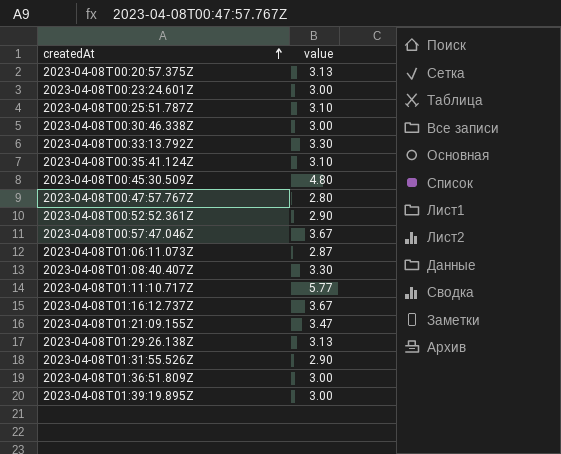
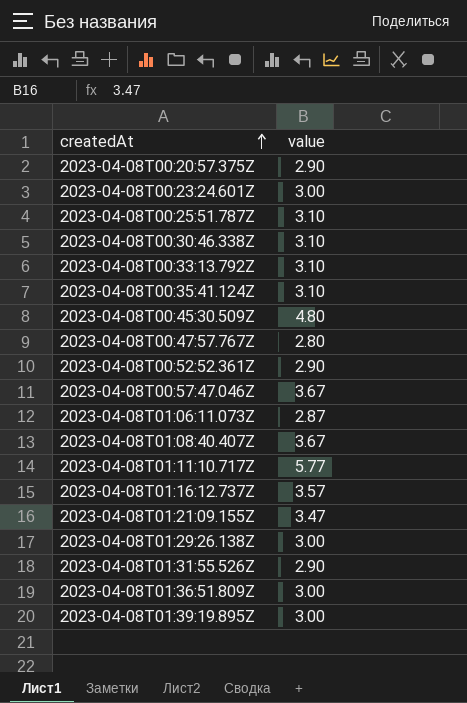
2023-04-08T00:20:57.375Z | value: 3.13 -> 2.90
2023-04-08T00:30:46.338Z | value: 3.00 -> 3.10
2023-04-08T00:33:13.792Z | value: 3.30 -> 3.10
2023-04-08T01:08:40.407Z | value: 3.30 -> 3.67
2023-04-08T01:16:12.737Z | value: 3.67 -> 3.57
2023-04-08T01:29:26.138Z | value: 3.13 -> 3.00

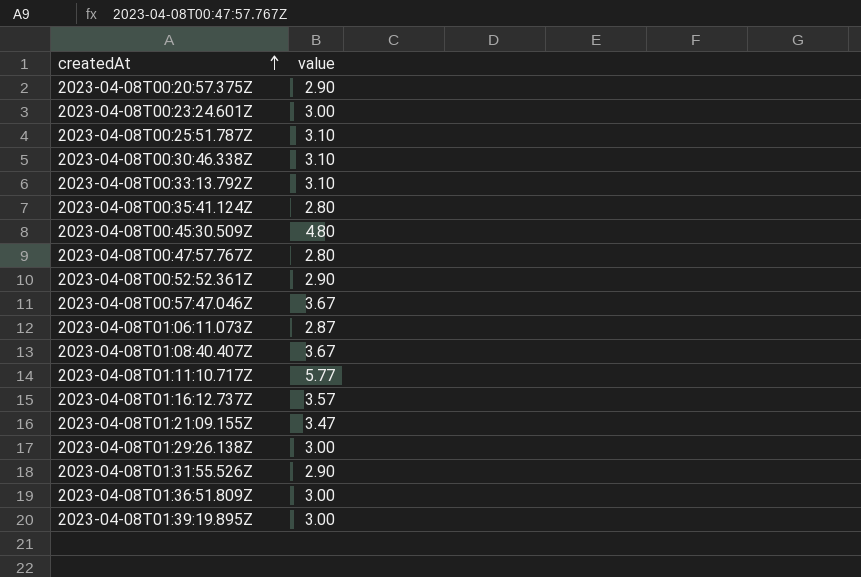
2023-04-08T00:35:41.124Z | value: 3.10 -> 2.80

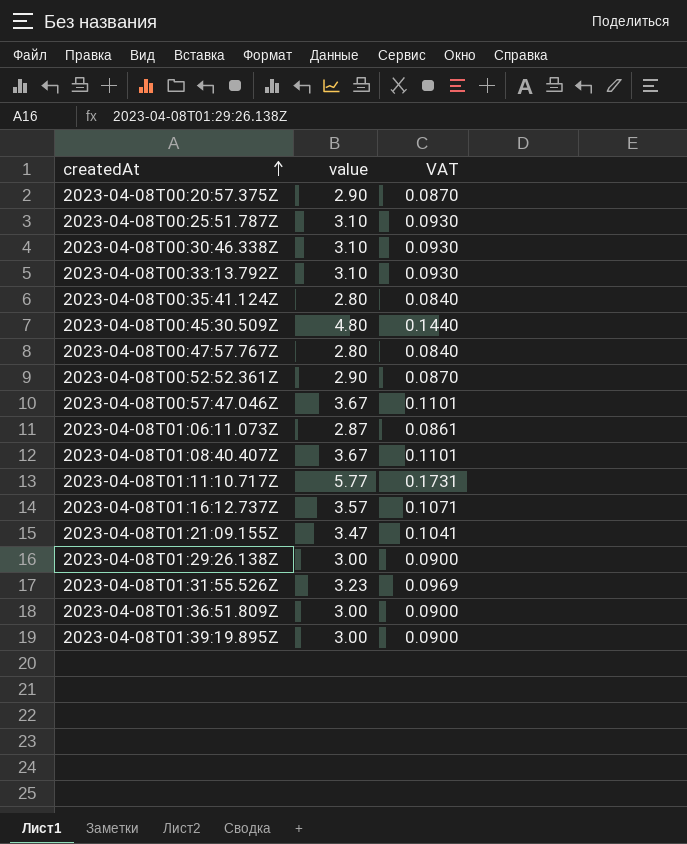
column VAT | formula: none -> [value] * 0.03
row 2023-04-08T00:23:24.601Z: 3.00 -> none
2023-04-08T01:31:55.526Z | value: 2.90 -> 3.23

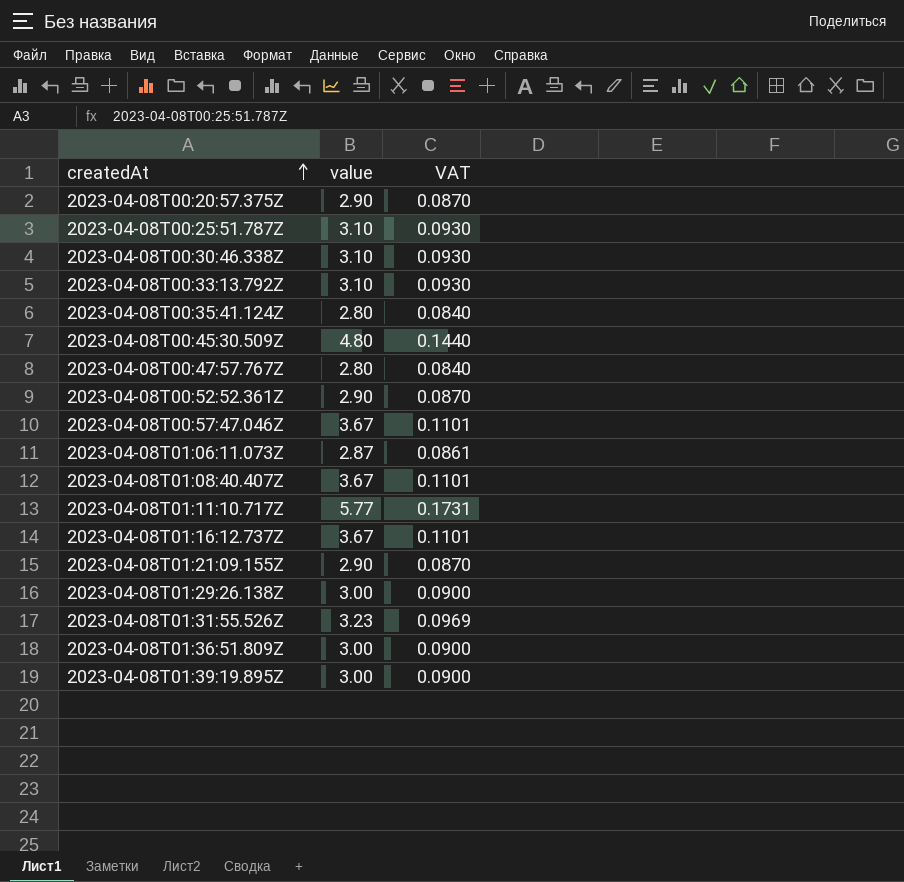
2023-04-08T01:16:12.737Z | value: 3.57 -> 3.67
2023-04-08T01:16:12.737Z | VAT: 0.1071 -> 0.1101
2023-04-08T01:21:09.155Z | value: 3.47 -> 2.90
2023-04-08T01:21:09.155Z | VAT: 0.1041 -> 0.0870

